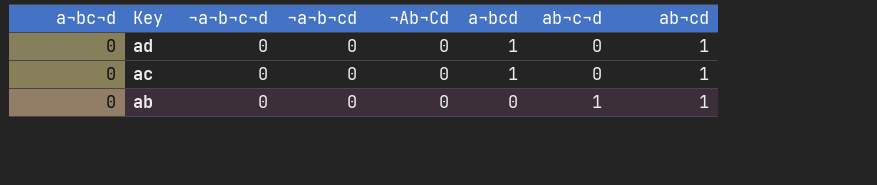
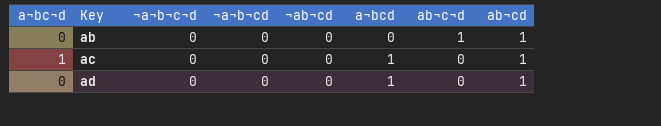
row order: Key descending -> Key ascending
column name: ¬Ab¬Cd -> ¬ab¬cd
ac | a¬bc¬d: 0 -> 1

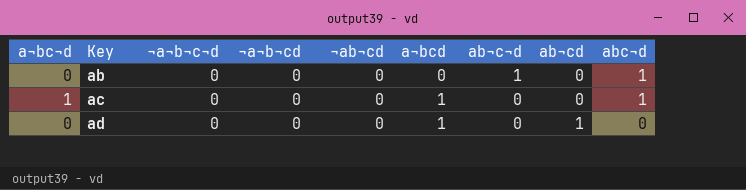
column abc¬d | position: none -> 9
ab | ab¬cd: 1 -> 0
ac | ab¬cd: 1 -> 0

